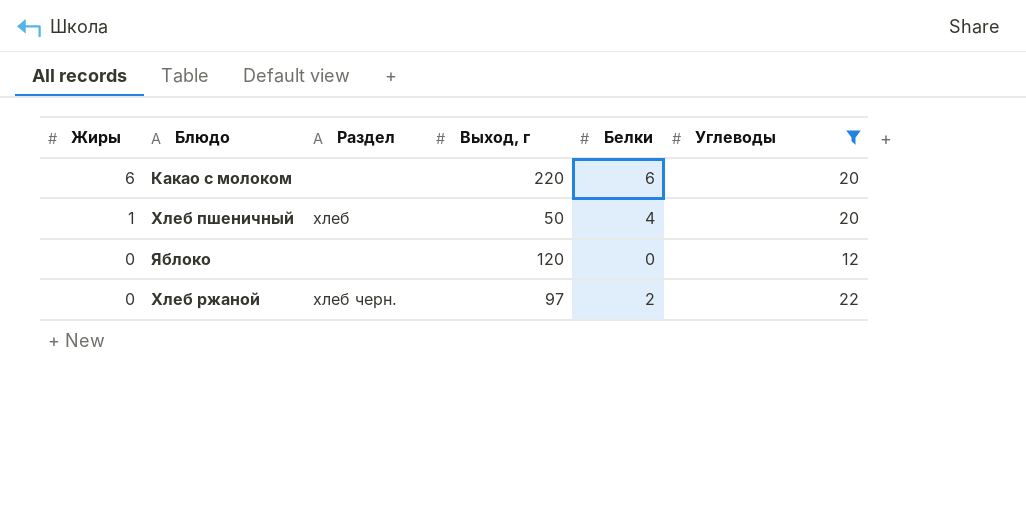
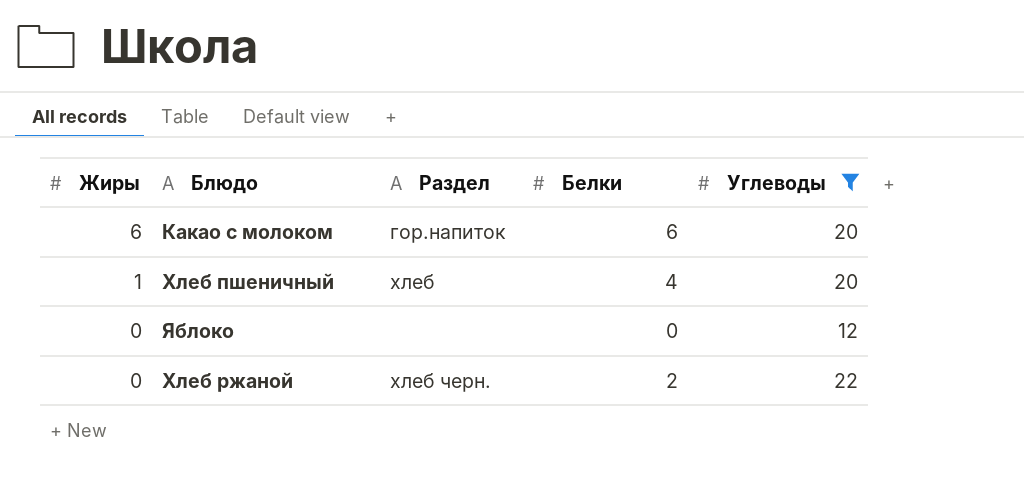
column Выход, г | position: 4 -> none
Какао с молоком | Раздел: none -> гор.напиток

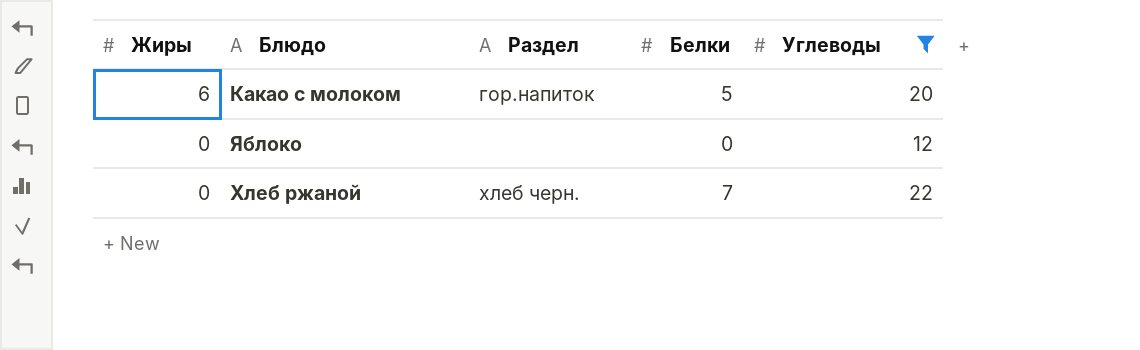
row Хлеб пшеничный: 1 | хлеб | 4 | 20 -> none
Какао с молоком | Белки: 6 -> 5
Хлеб ржаной | Белки: 2 -> 7

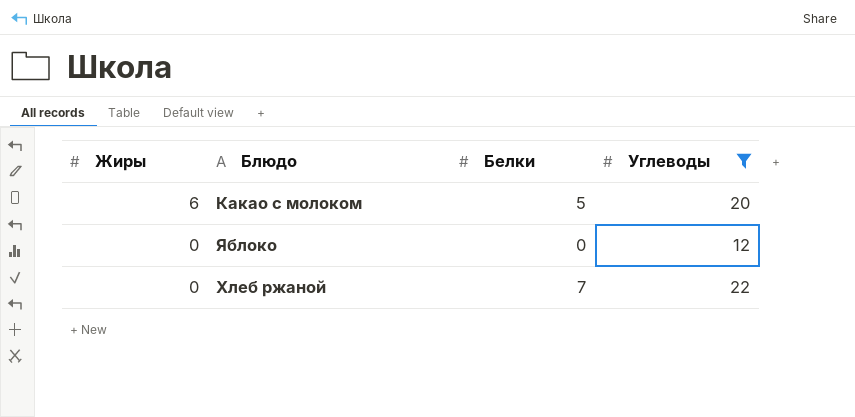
column Раздел | position: 3 -> none

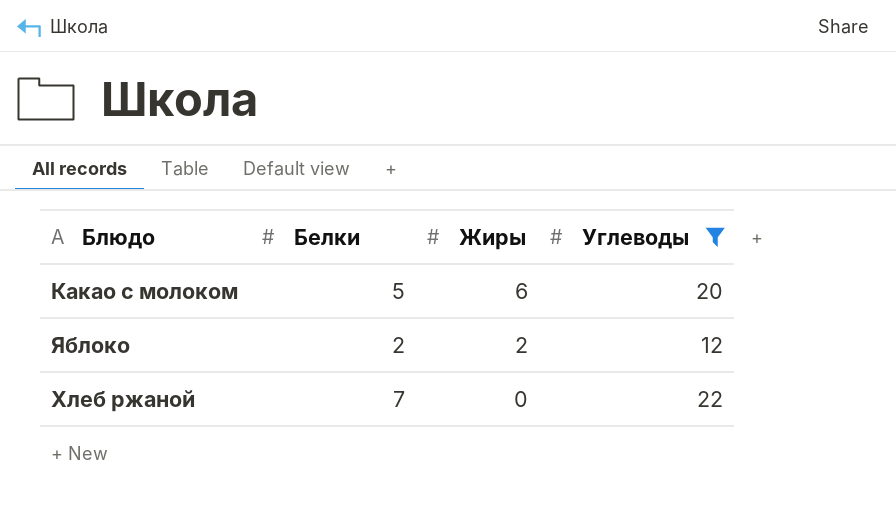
column Жиры | position: 1 -> 3
Яблоко | Белки: 0 -> 2
Яблоко | Жиры: 0 -> 2

